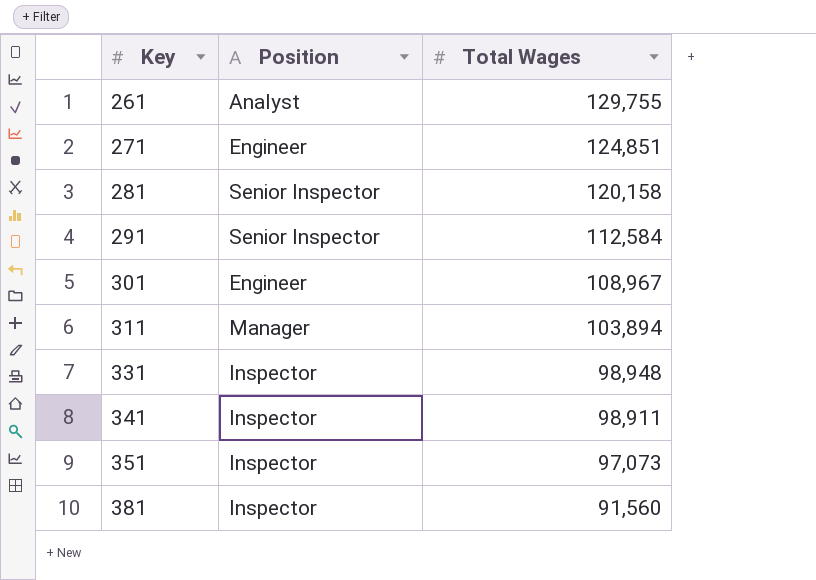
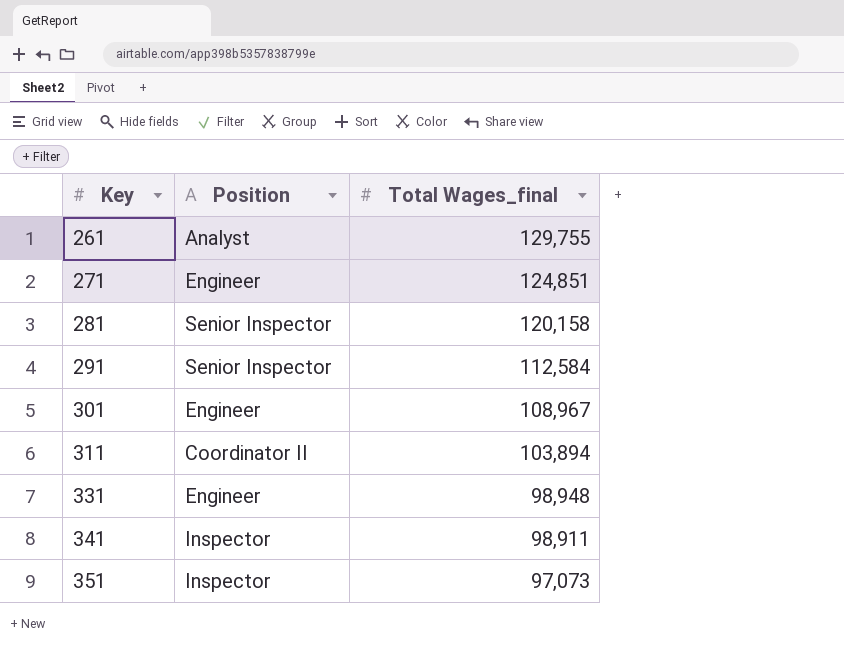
column name: Total Wages -> Total Wages_final
row 381: Inspector | 91,560 -> none
311 | Position: Manager -> Coordinator II
331 | Position: Inspector -> Engineer

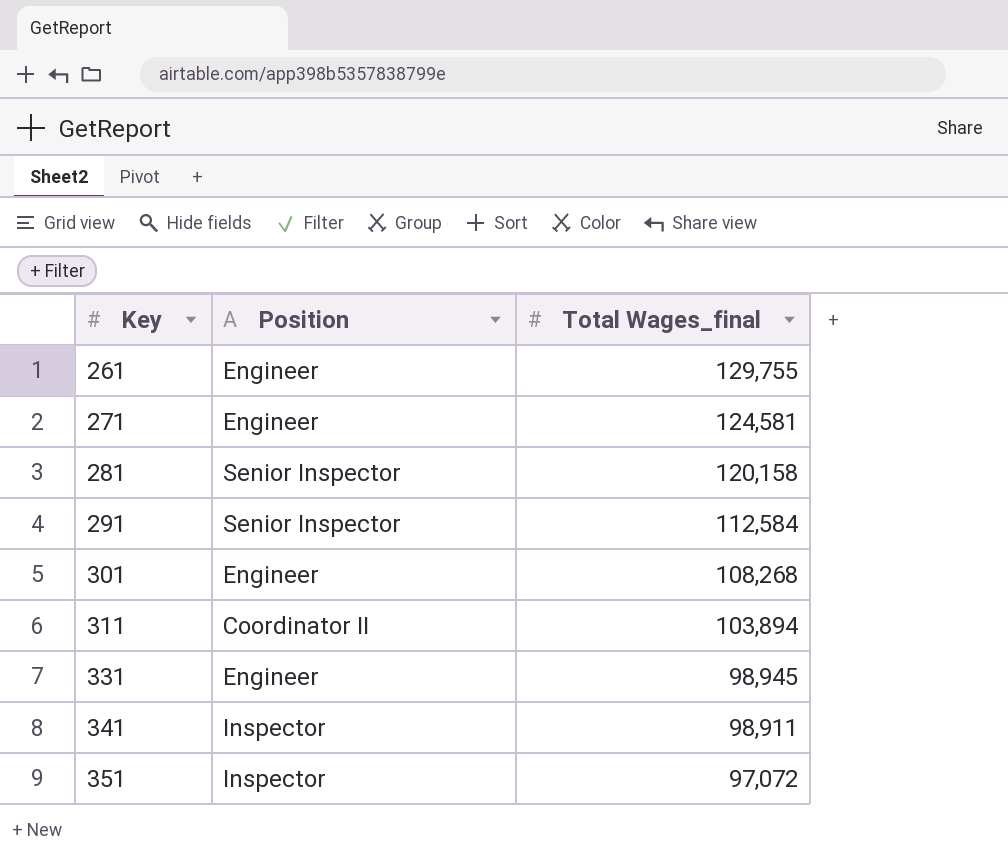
261 | Position: Analyst -> Engineer
271 | Total Wages_final: 124,851 -> 124,581
301 | Total Wages_final: 108,967 -> 108,268
331 | Total Wages_final: 98,948 -> 98,945
351 | Total Wages_final: 97,073 -> 97,072

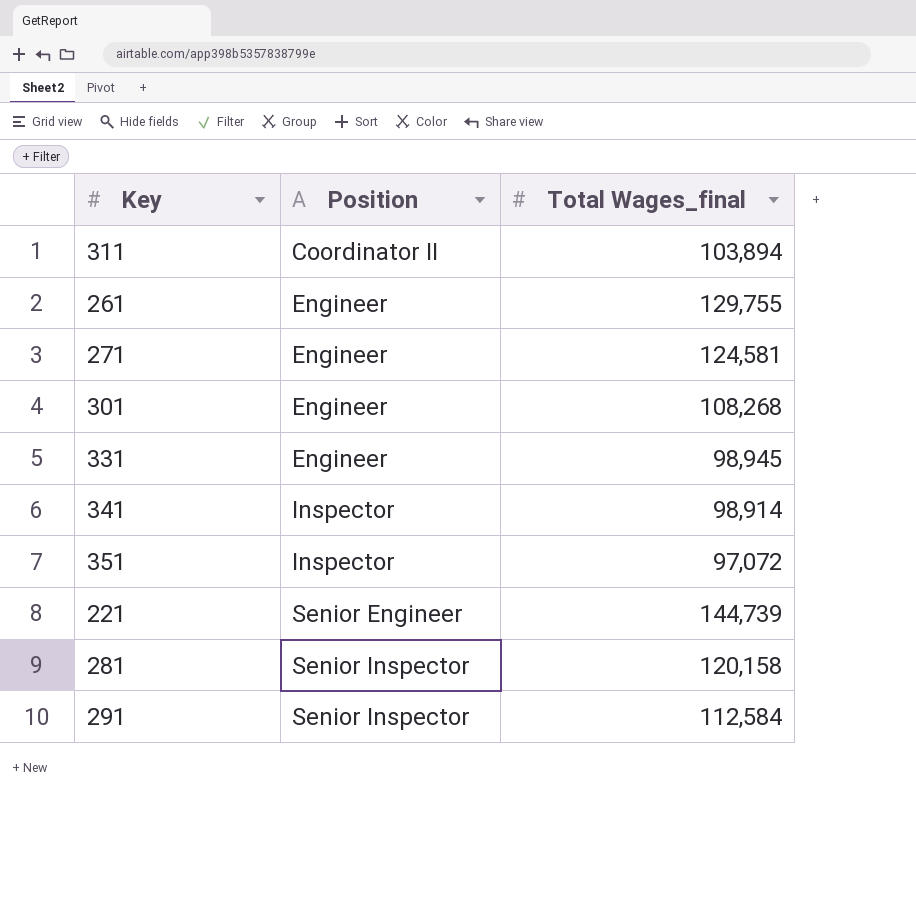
row order: Key ascending -> Position ascending
341 | Total Wages_final: 98,911 -> 98,914
row 221: none -> Senior Engineer | 144,739

